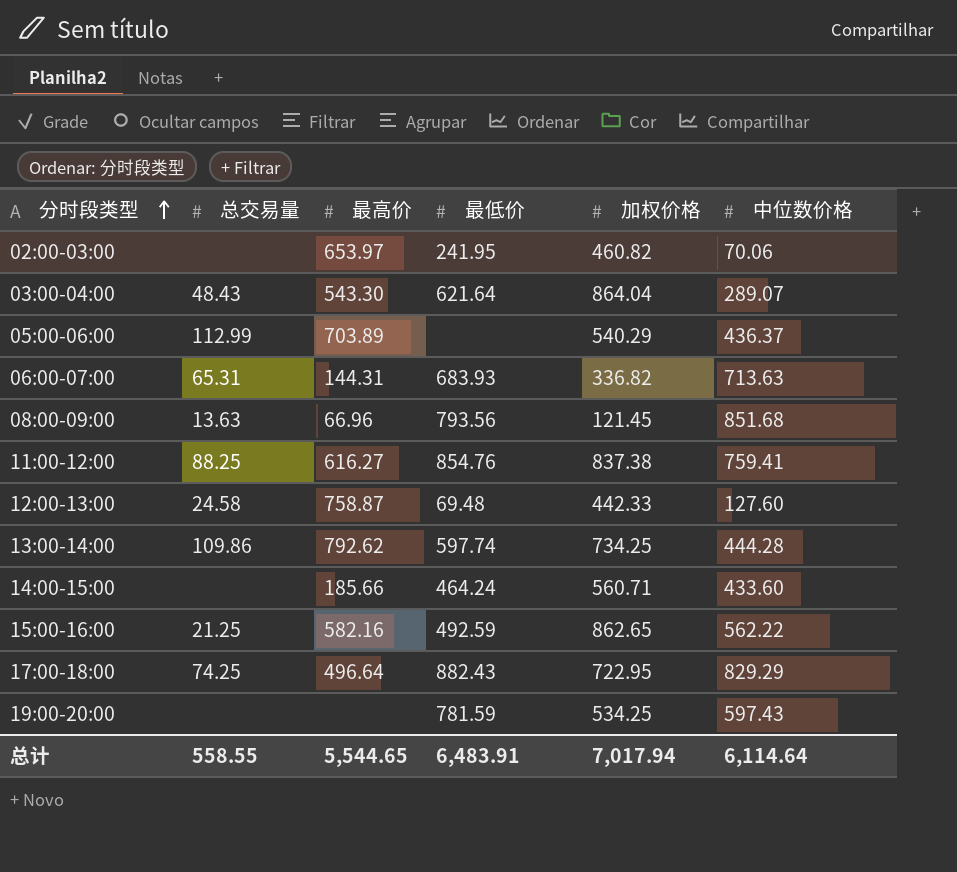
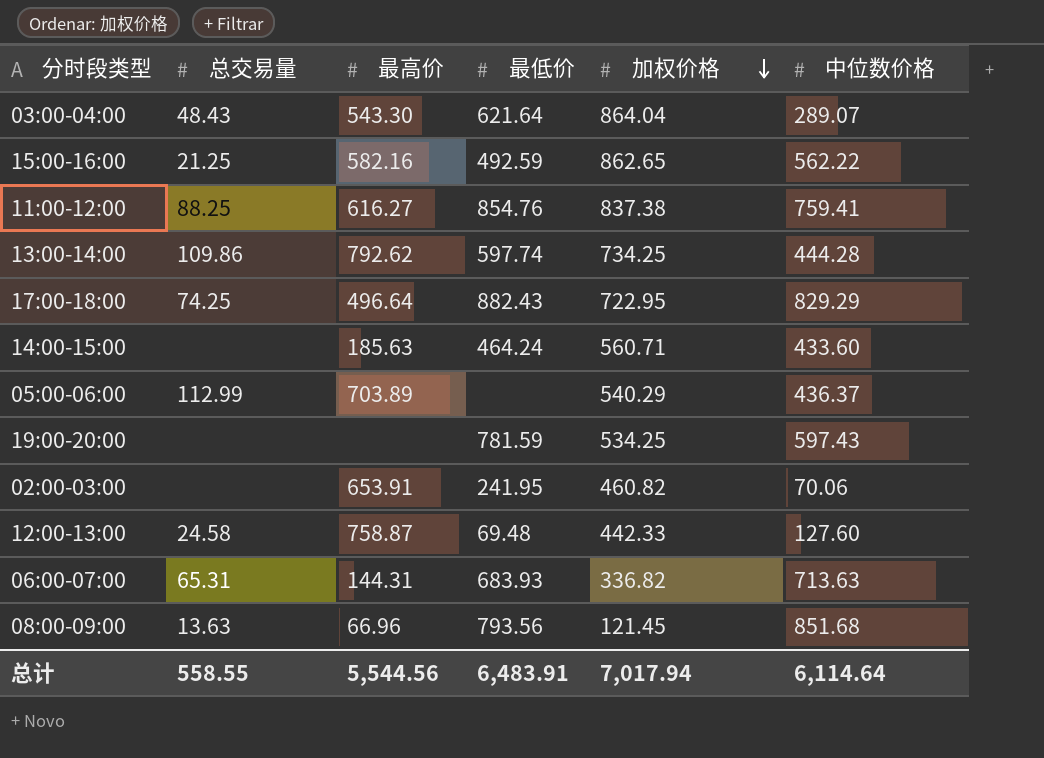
row order: 分时段类型 ascending -> 加权价格 descending
14:00-15:00 | 最高价: 185.66 -> 185.63
02:00-03:00 | 最高价: 653.97 -> 653.91
总计 | 最高价: 5,544.65 -> 5,544.56

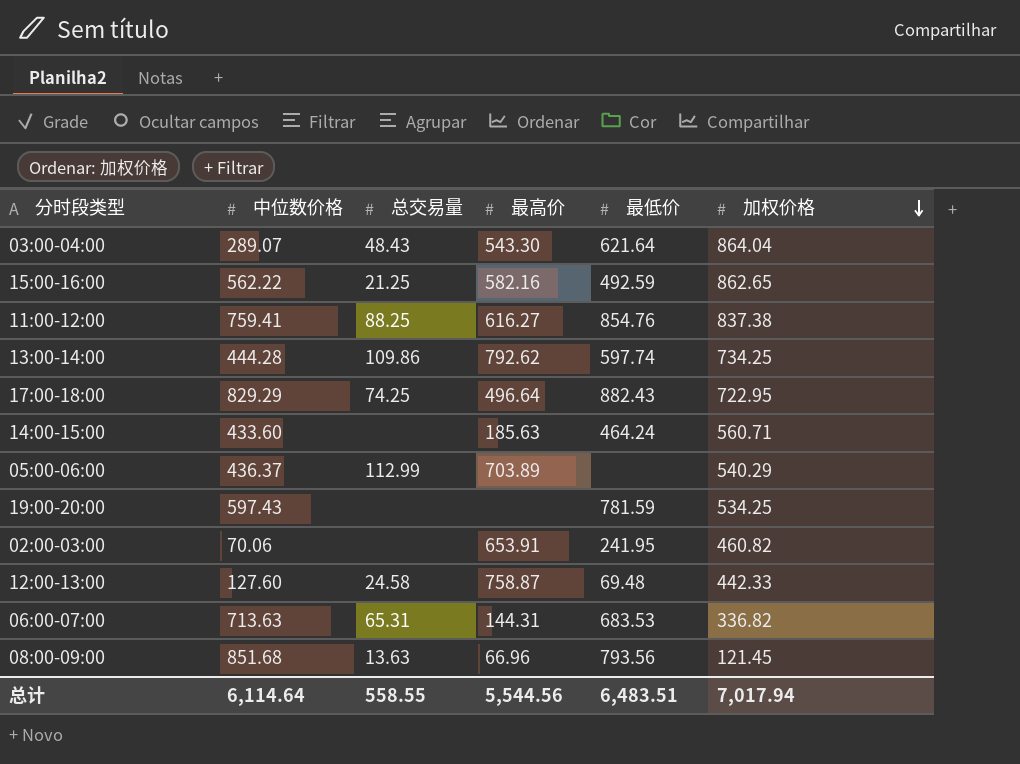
column 中位数价格 | position: 6 -> 2
06:00-07:00 | 最低价: 683.93 -> 683.53
总计 | 最低价: 6,483.91 -> 6,483.51

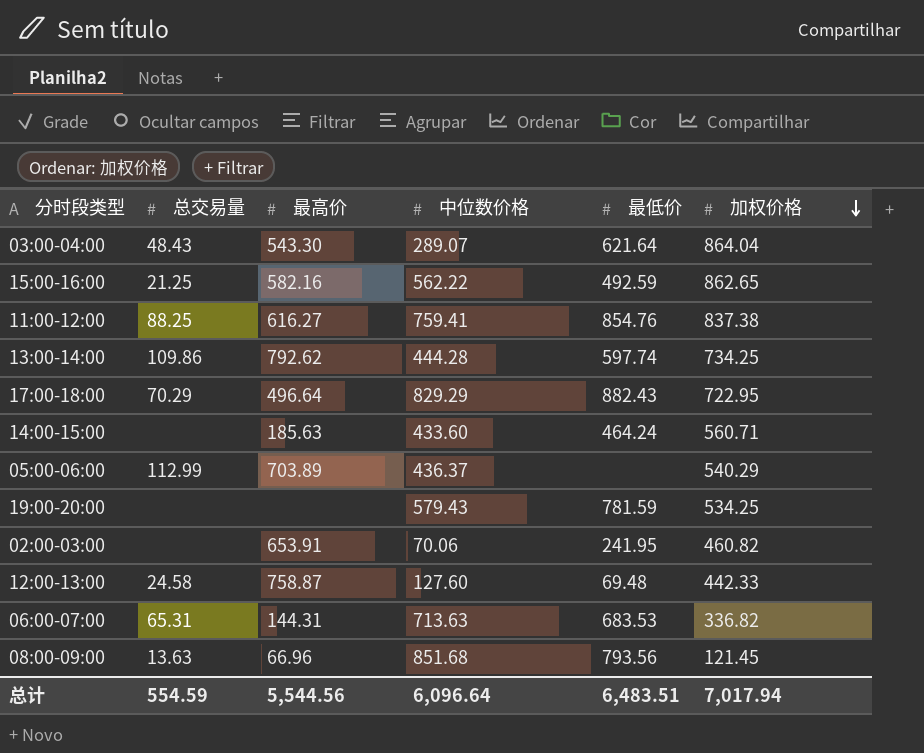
column 中位数价格 | position: 2 -> 4
17:00-18:00 | 总交易量: 74.25 -> 70.29
19:00-20:00 | 中位数价格: 597.43 -> 579.43
总计 | 总交易量: 558.55 -> 554.59
总计 | 中位数价格: 6,114.64 -> 6,096.64

